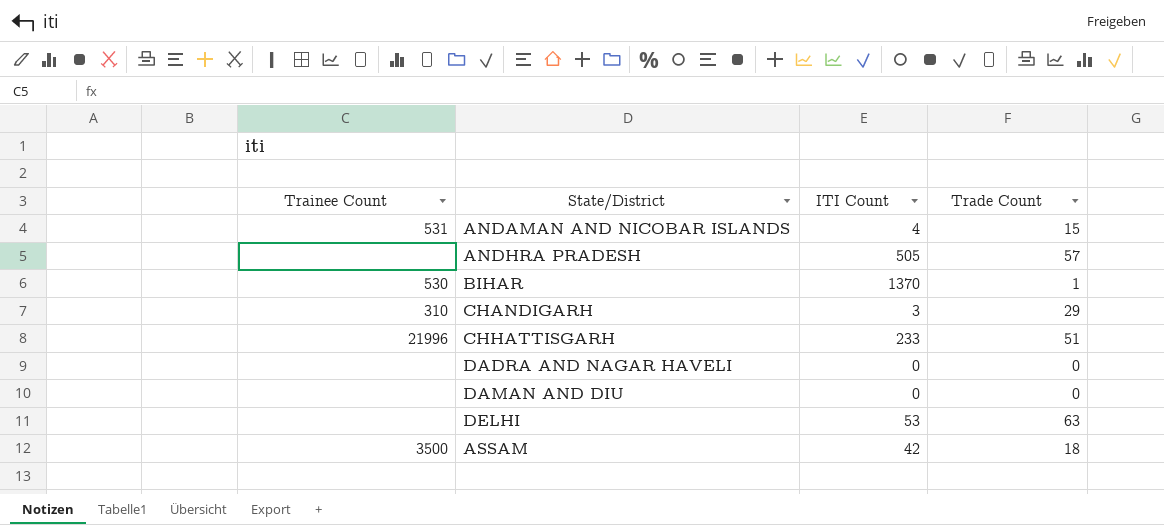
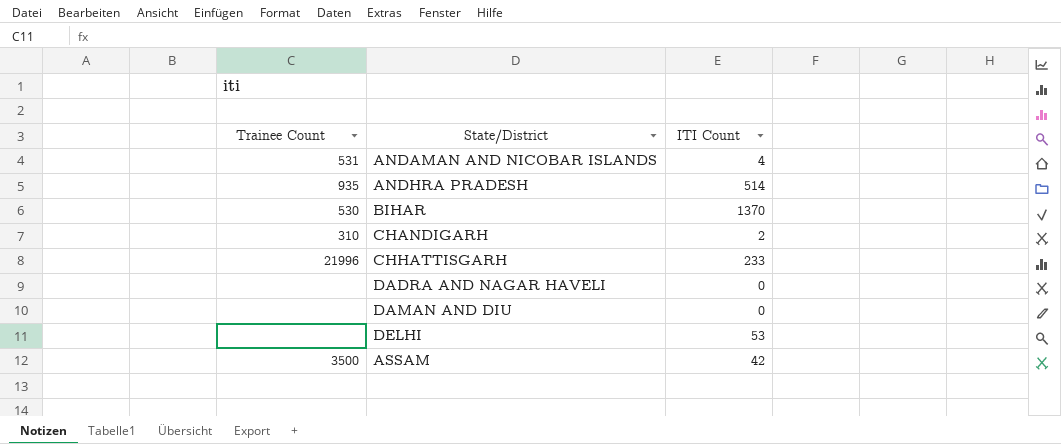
column Trade Count | position: 4 -> none
ANDHRA PRADESH | Trainee Count: none -> 935
ANDHRA PRADESH | ITI Count: 505 -> 514
CHANDIGARH | ITI Count: 3 -> 2

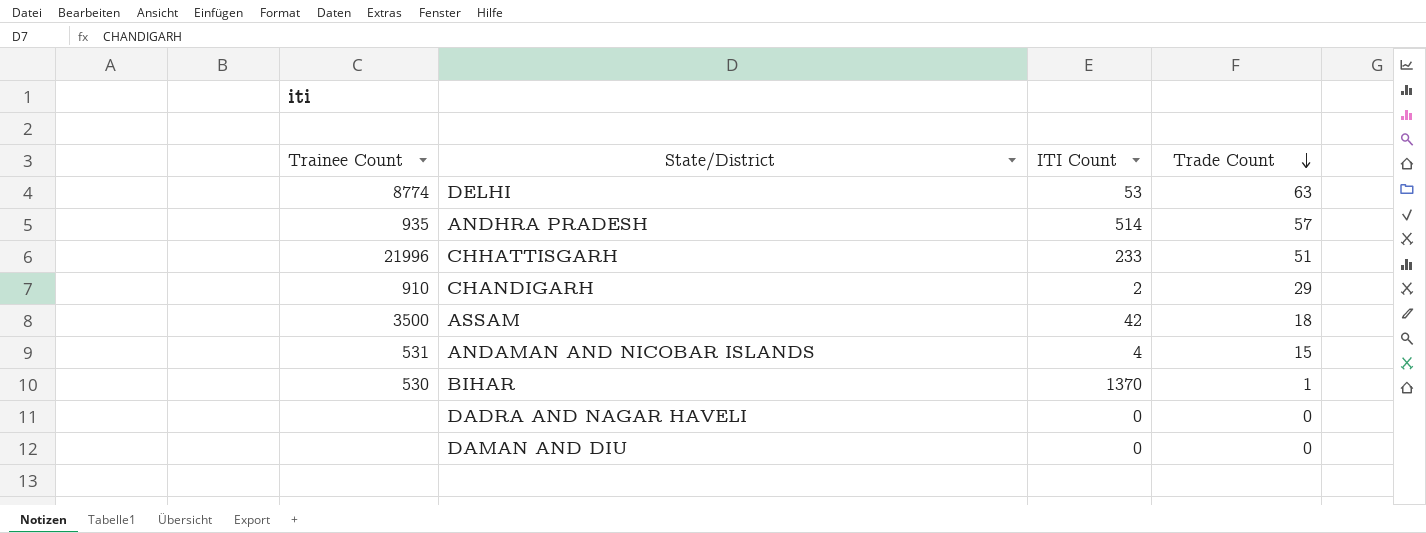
row order: none -> Trade Count descending
column Trade Count | position: none -> 4
DELHI | Trainee Count: none -> 8774
CHANDIGARH | Trainee Count: 310 -> 910

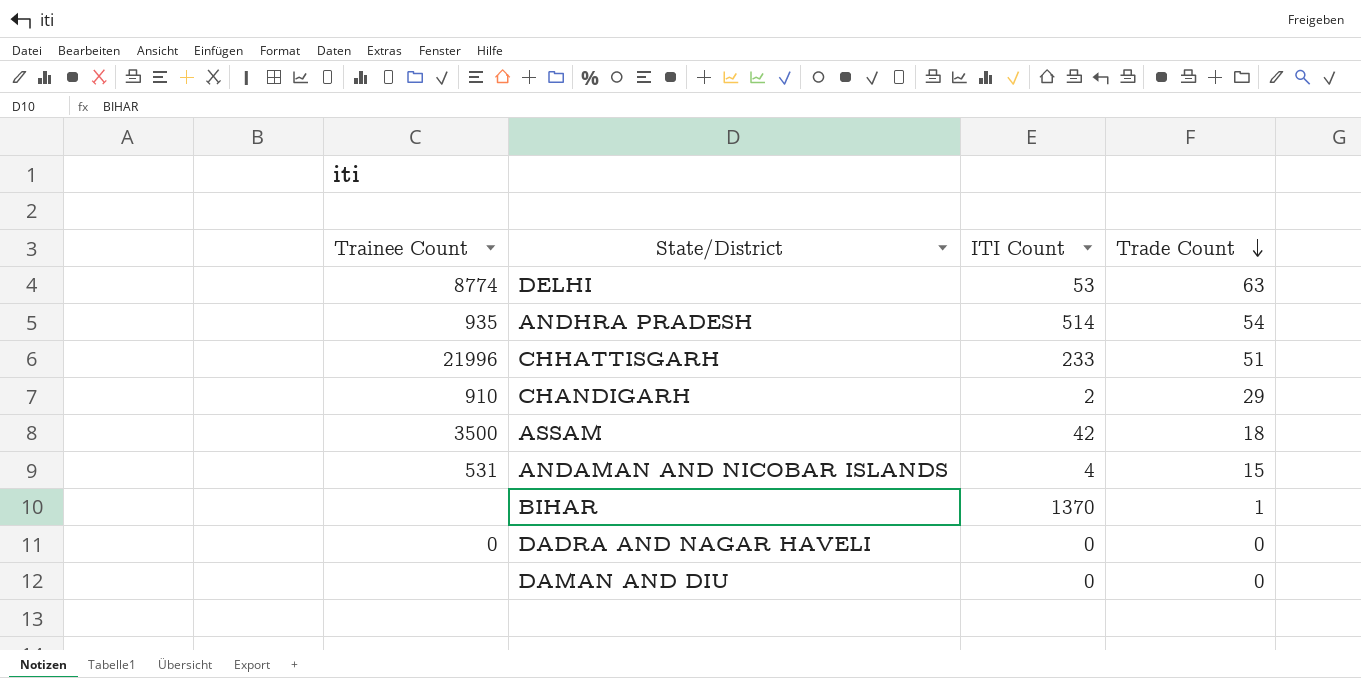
ANDHRA PRADESH | Trade Count: 57 -> 54
BIHAR | Trainee Count: 530 -> none
DADRA AND NAGAR HAVELI | Trainee Count: none -> 0

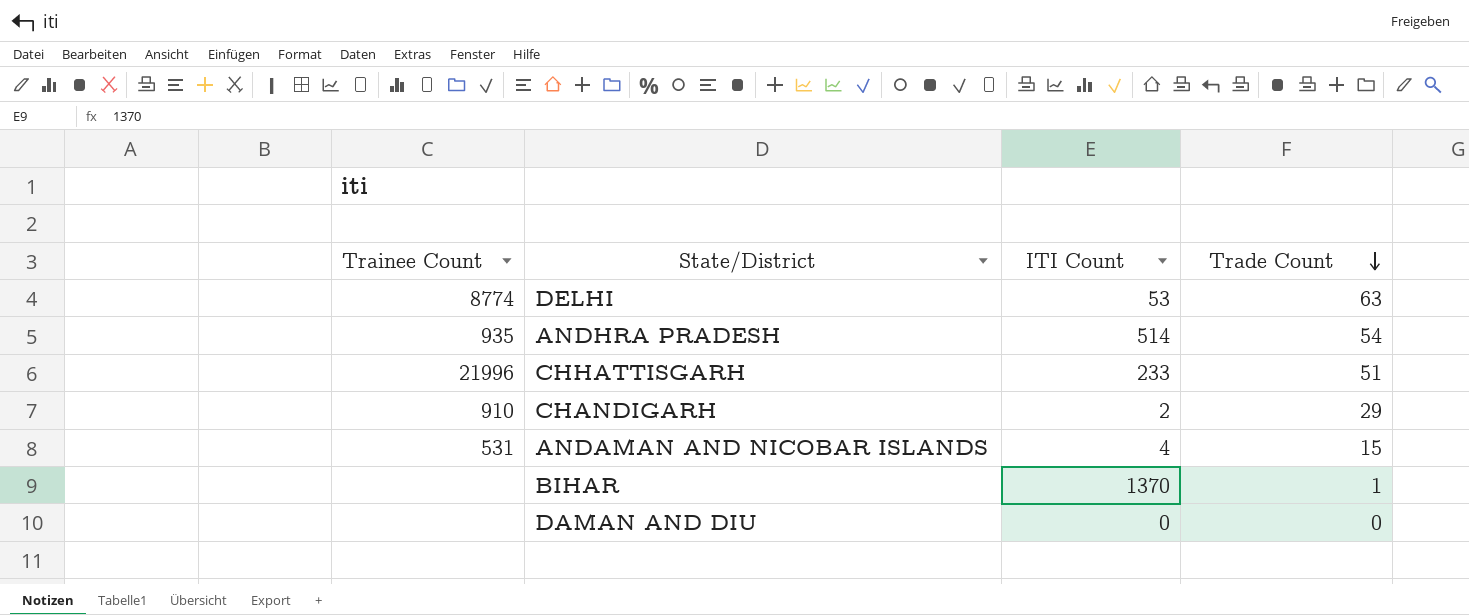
row ASSAM: 3500 | 42 | 18 -> none
row DADRA AND NAGAR HAVELI: 0 | 0 | 0 -> none

